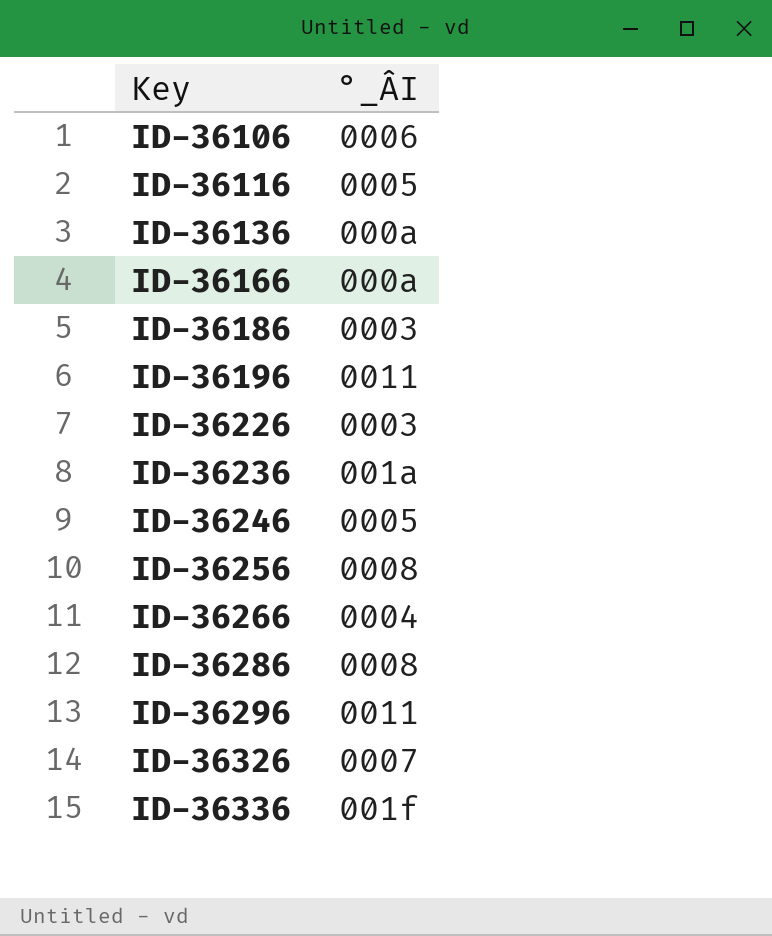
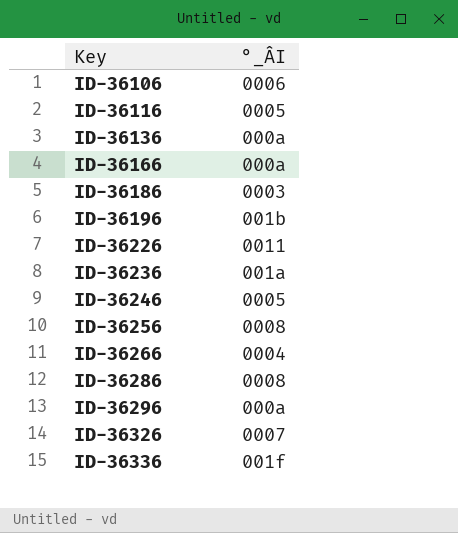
ID-36196 | °_ÂI: 0011 -> 001b
ID-36226 | °_ÂI: 0003 -> 0011
ID-36296 | °_ÂI: 0011 -> 000a

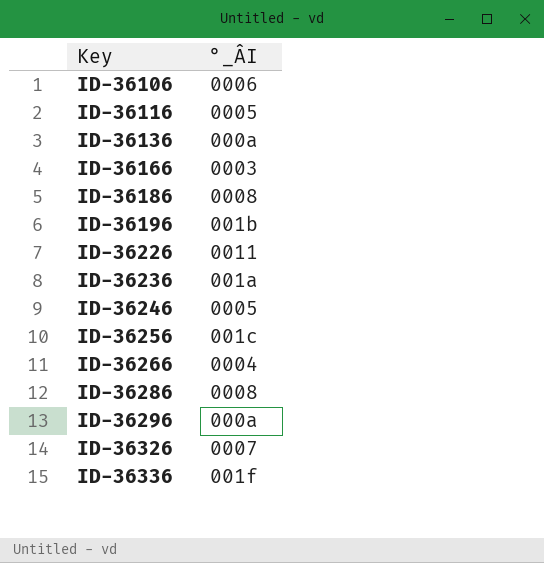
ID-36166 | °_ÂI: 000a -> 0003
ID-36186 | °_ÂI: 0003 -> 0008
ID-36256 | °_ÂI: 0008 -> 001c

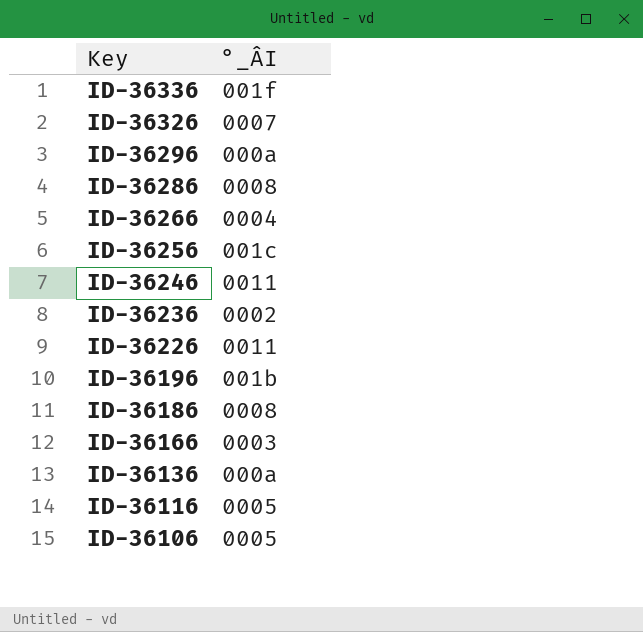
row order: Key ascending -> Key descending
ID-36246 | °_ÂI: 0005 -> 0011
ID-36236 | °_ÂI: 001a -> 0002
ID-36106 | °_ÂI: 0006 -> 0005

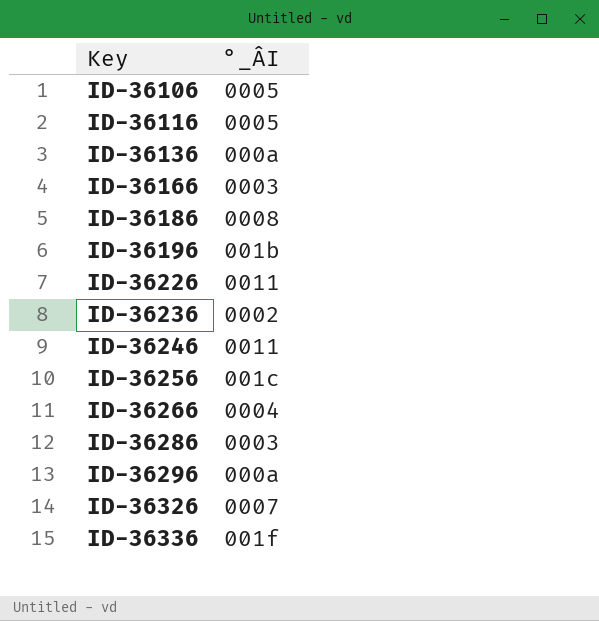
row order: Key descending -> Key ascending
ID-36286 | °_ÂI: 0008 -> 0003

